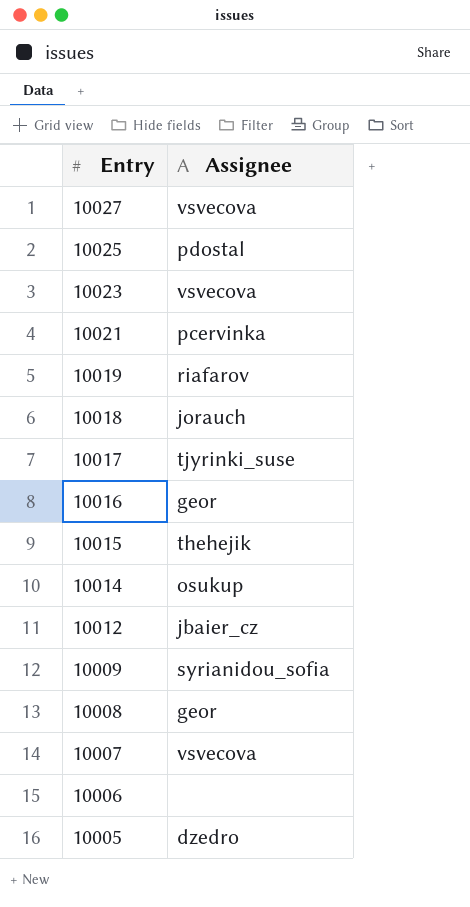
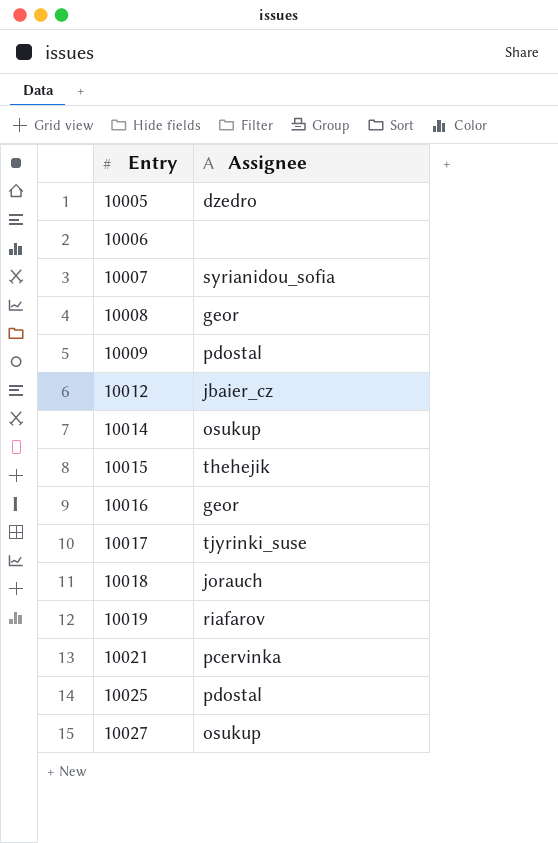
row order: Entry descending -> Entry ascending
row 10023: vsvecova -> none
10007 | Assignee: vsvecova -> syrianidou_sofia
10009 | Assignee: syrianidou_sofia -> pdostal
10027 | Assignee: vsvecova -> osukup

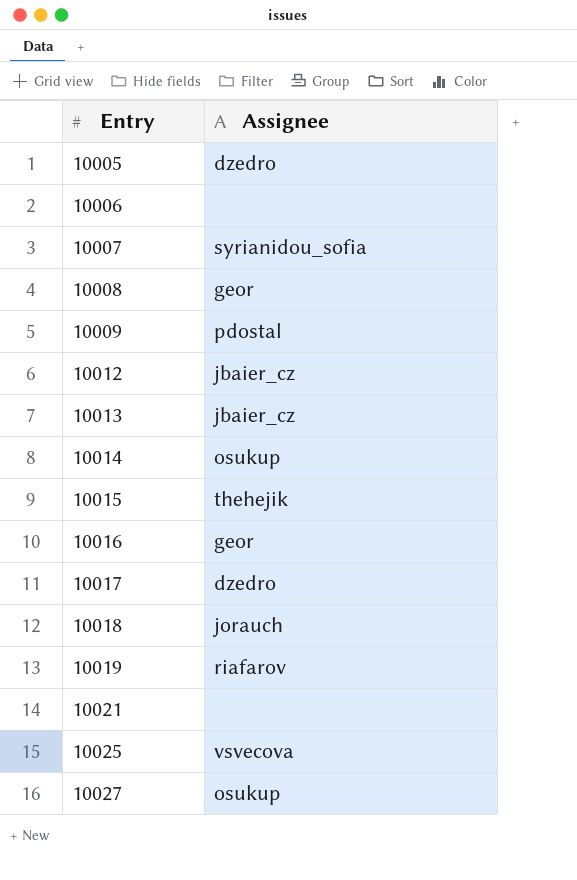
row 10013: none -> jbaier_cz
10017 | Assignee: tjyrinki_suse -> dzedro
10021 | Assignee: pcervinka -> none
10025 | Assignee: pdostal -> vsvecova

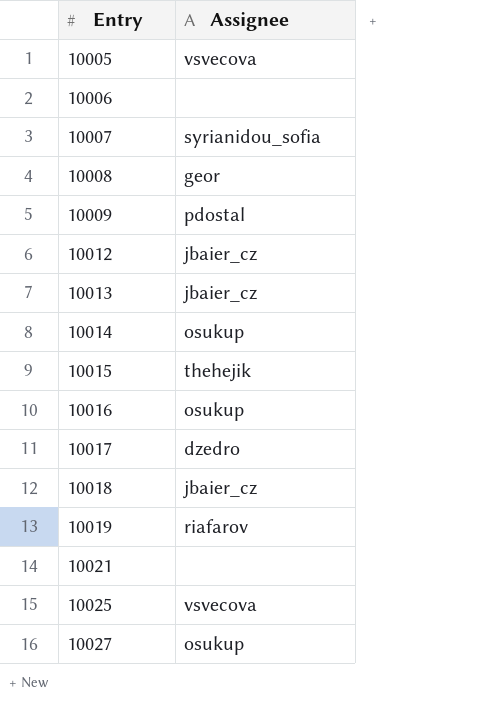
10005 | Assignee: dzedro -> vsvecova
10016 | Assignee: geor -> osukup
10018 | Assignee: jorauch -> jbaier_cz

